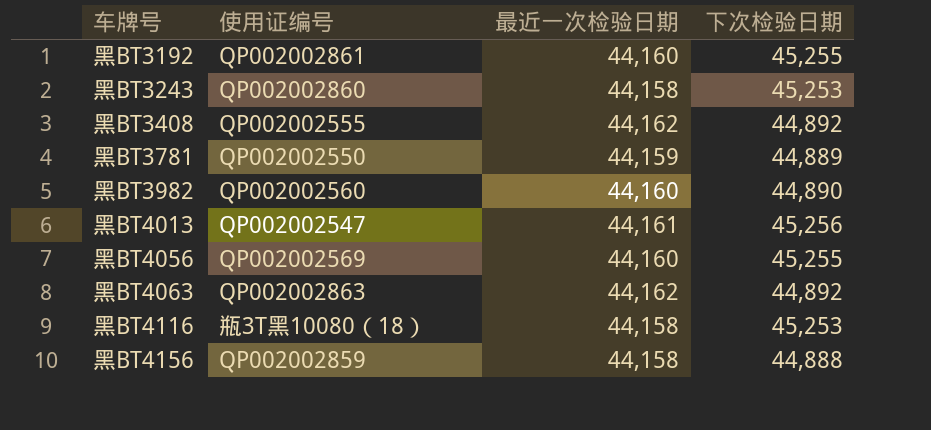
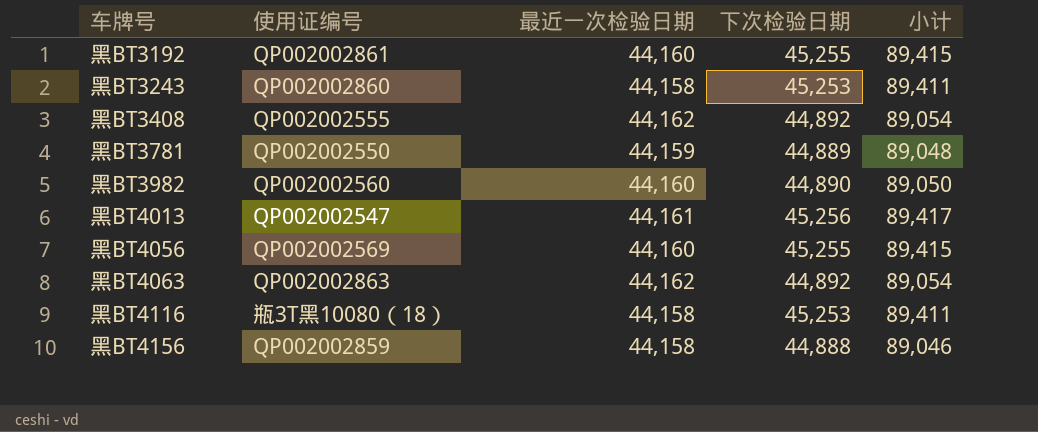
column 小计 | formula: none -> [最近一次检验日期] + [下次检验日期]

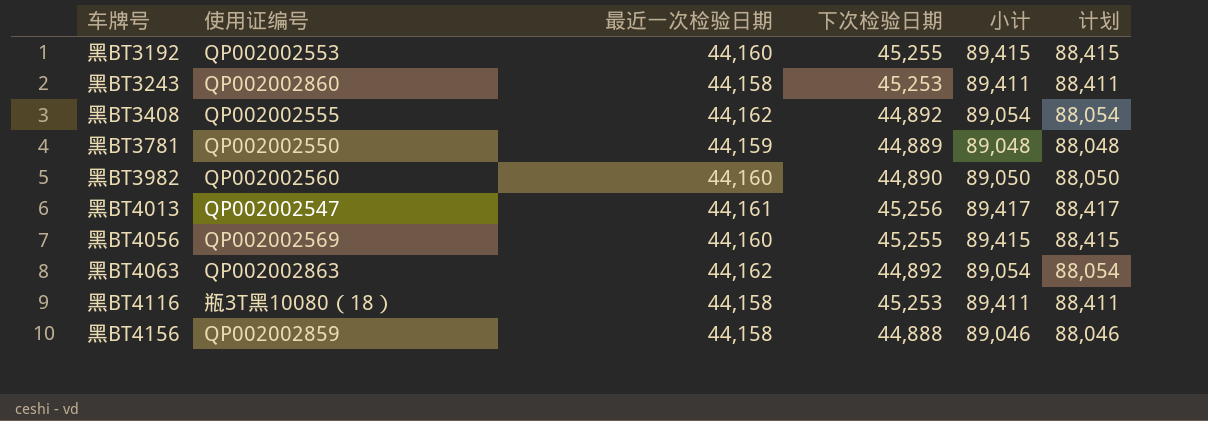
column 计划 | formula: none -> [小计] - 1000
黑BT3192 | 使用证编号: QP002002861 -> QP002002553

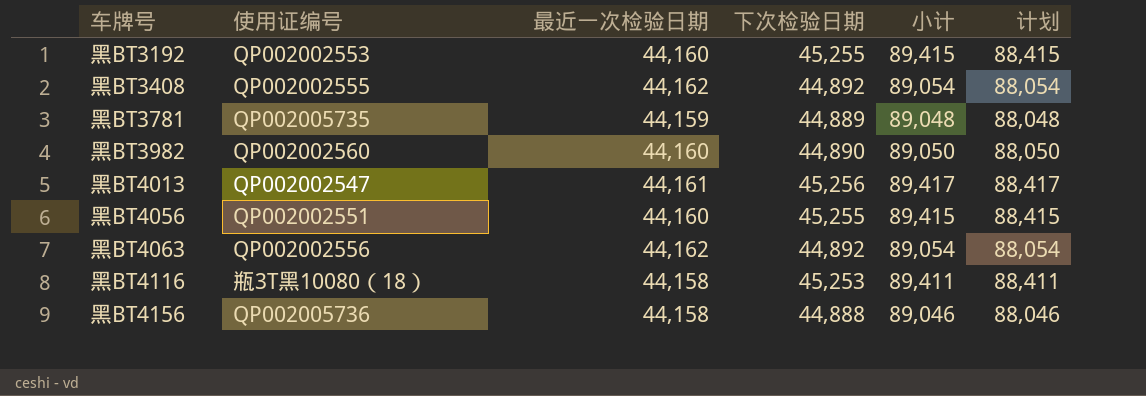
row 黑BT3243: QP002002860 | 44,158 | 45,253 | 89,411 | 88,411 -> none
黑BT3781 | 使用证编号: QP002002550 -> QP002005735
黑BT4056 | 使用证编号: QP002002569 -> QP002002551
黑BT4063 | 使用证编号: QP002002863 -> QP002002556
黑BT4156 | 使用证编号: QP002002859 -> QP002005736

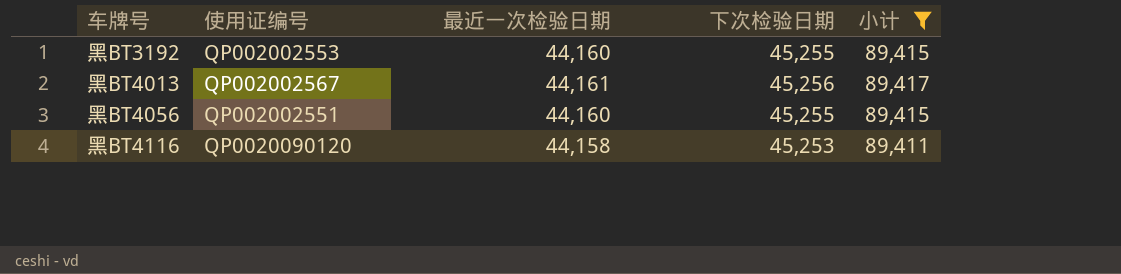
filter: none -> 小计 >= 89,411
column 计划 | formula: [小计] - 1000 -> none
黑BT4013 | 使用证编号: QP002002547 -> QP002002567
黑BT4116 | 使用证编号: 瓶3T黑10080（18） -> QP0020090120

